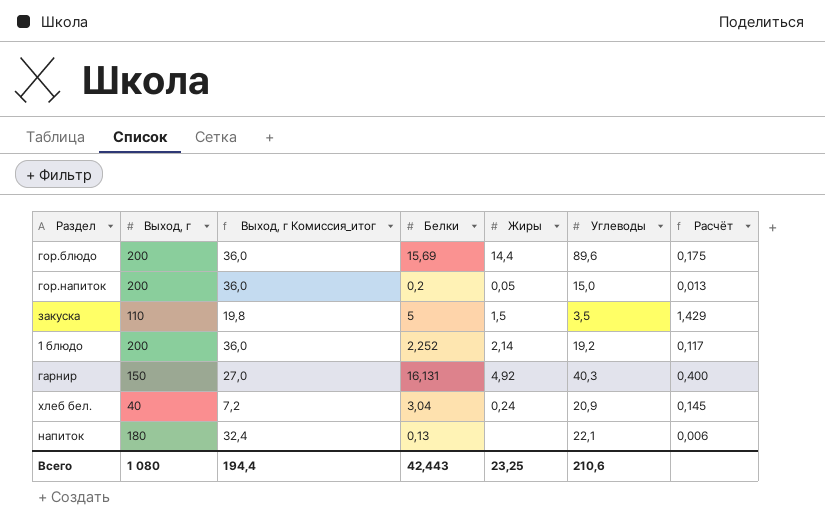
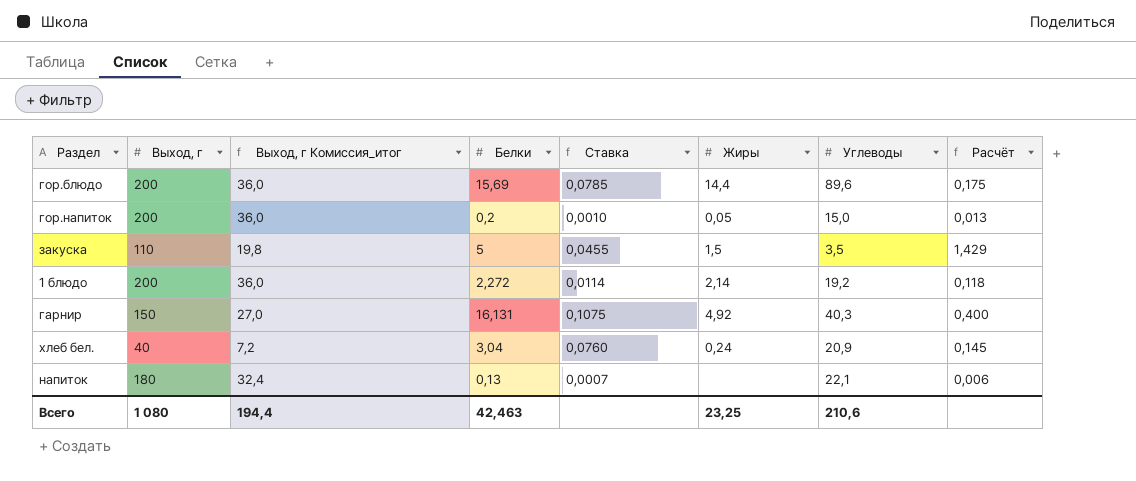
column Ставка | formula: none -> [Белки] / [Выход, г]
1 блюдо | Белки: 2,252 -> 2,272
1 блюдо | Расчёт: 0,117 -> 0,118
Всего | Белки: 42,443 -> 42,463

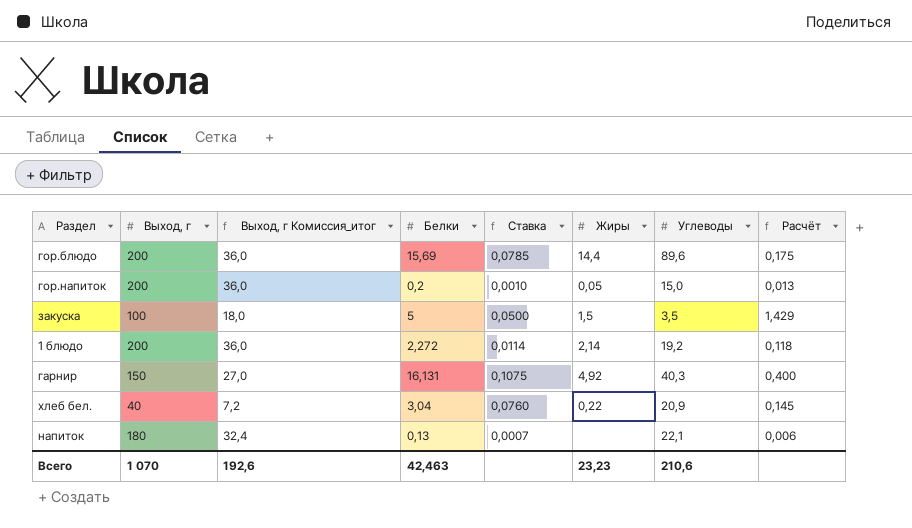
закуска | Выход, г: 110 -> 100
закуска | Выход, г Комиссия_итог: 19,8 -> 18,0
закуска | Ставка: 0,0455 -> 0,0500
хлеб бел. | Жиры: 0,24 -> 0,22
Всего | Выход, г: 1 080 -> 1 070
Всего | Выход, г Комиссия_итог: 194,4 -> 192,6
Всего | Жиры: 23,25 -> 23,23

